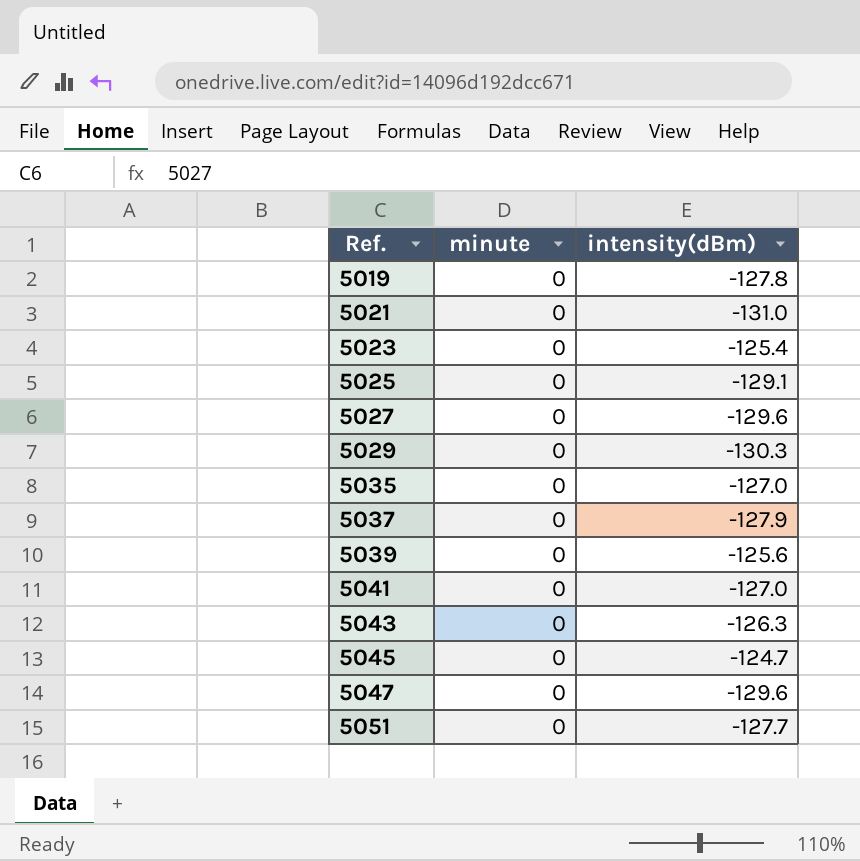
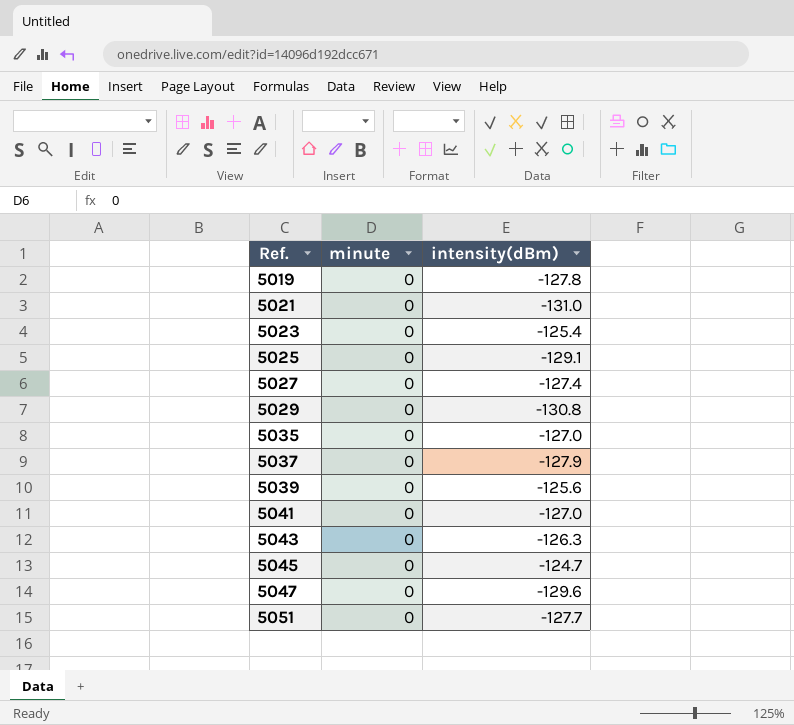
5027 | intensity(dBm): -129.6 -> -127.4
5029 | intensity(dBm): -130.3 -> -130.8

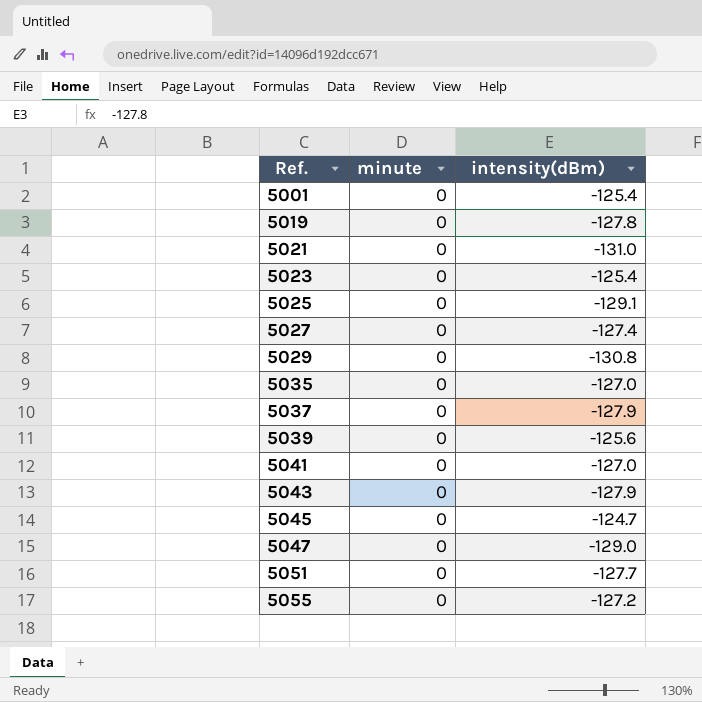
row 5001: none -> 0 | -125.4
5043 | intensity(dBm): -126.3 -> -127.9
5047 | intensity(dBm): -129.6 -> -129.0
row 5055: none -> 0 | -127.2

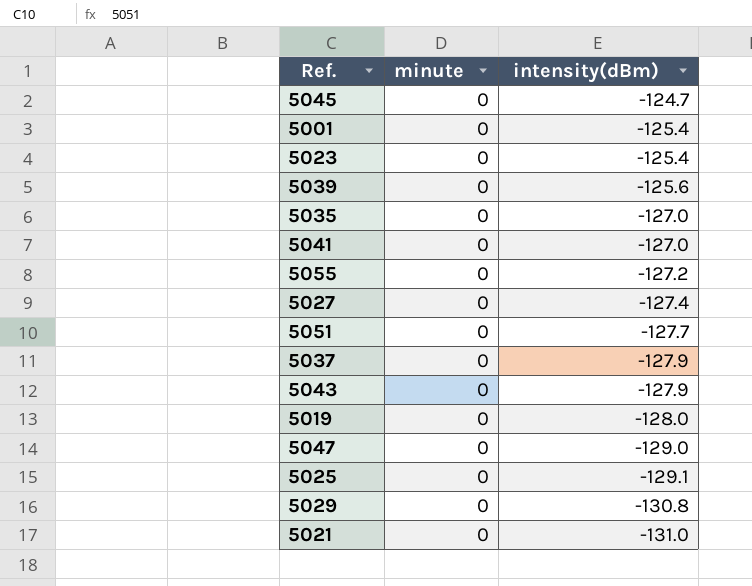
row order: Ref. ascending -> intensity(dBm) descending
5019 | intensity(dBm): -127.8 -> -128.0

